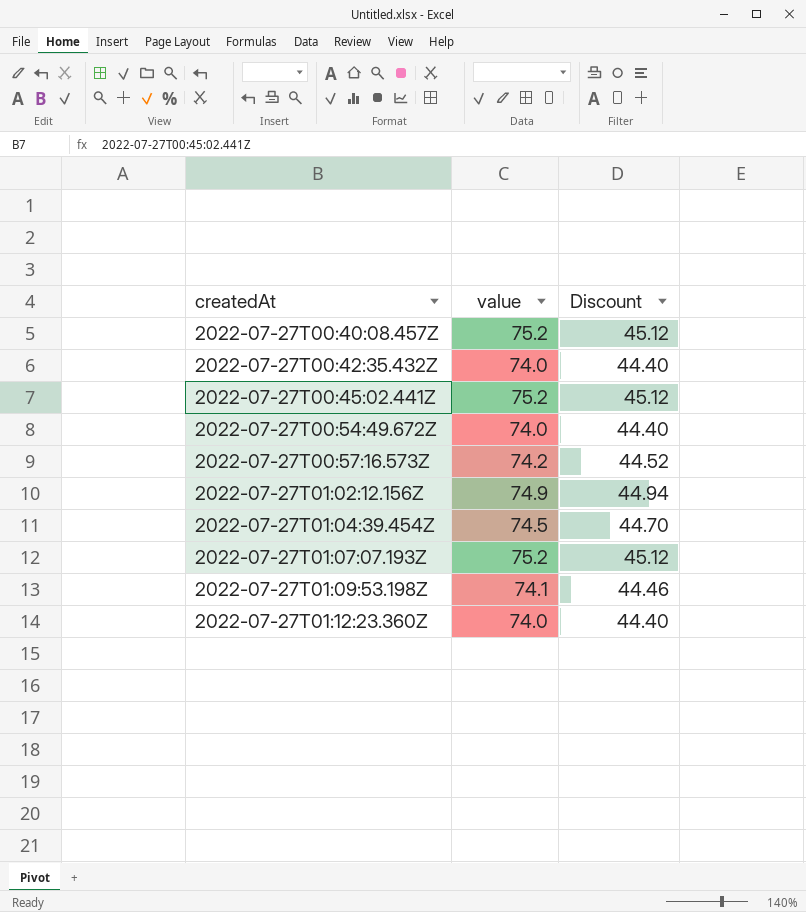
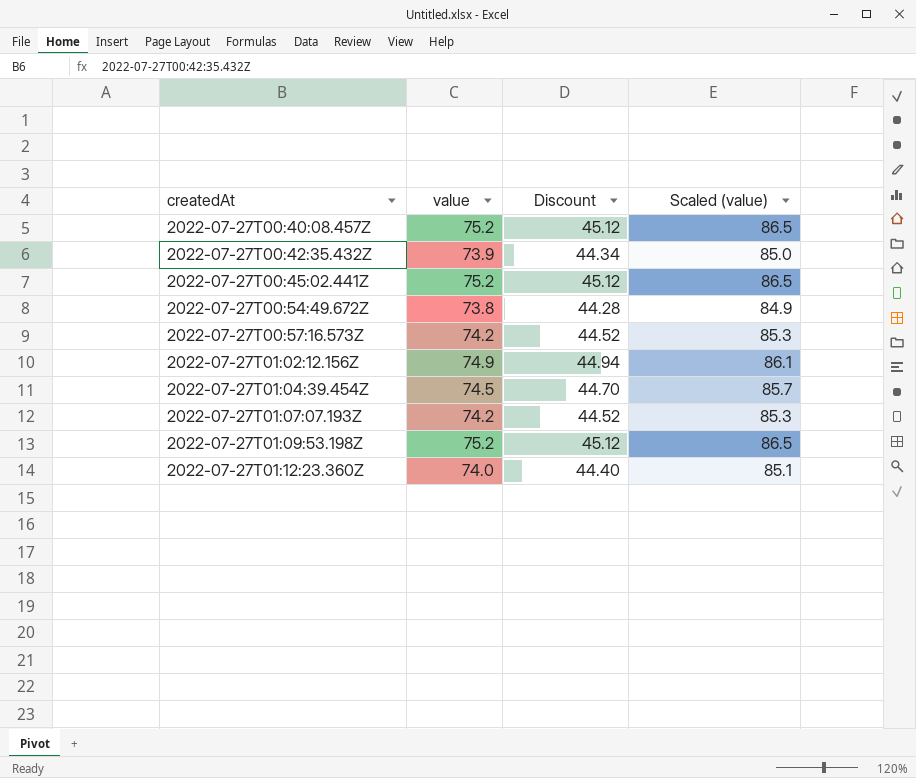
column Scaled (value) | formula: none -> [value] * 1.15
2022-07-27T00:42:35.432Z | value: 74.0 -> 73.9
2022-07-27T00:42:35.432Z | Discount: 44.40 -> 44.34
2022-07-27T00:54:49.672Z | value: 74.0 -> 73.8
2022-07-27T00:54:49.672Z | Discount: 44.40 -> 44.28
2022-07-27T01:07:07.193Z | value: 75.2 -> 74.2
2022-07-27T01:07:07.193Z | Discount: 45.12 -> 44.52
2022-07-27T01:09:53.198Z | value: 74.1 -> 75.2
2022-07-27T01:09:53.198Z | Discount: 44.46 -> 45.12

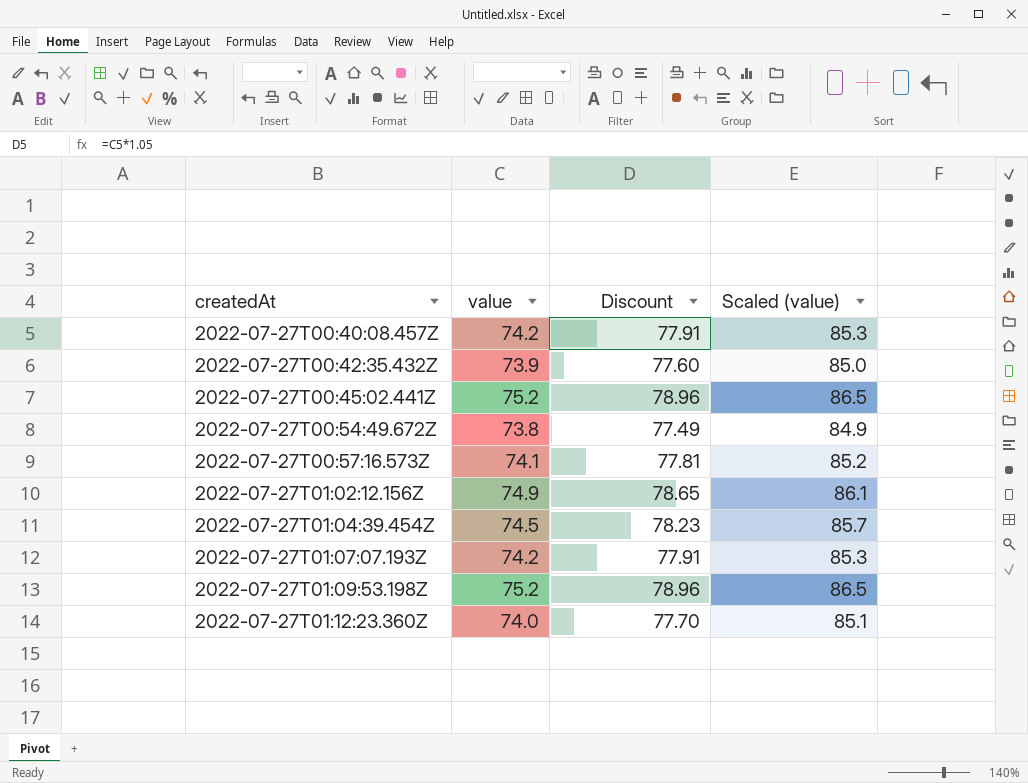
column Discount | formula: [value] * 0.6 -> [value] * 1.05
2022-07-27T00:40:08.457Z | value: 75.2 -> 74.2
2022-07-27T00:40:08.457Z | Scaled (value): 86.5 -> 85.3
2022-07-27T00:57:16.573Z | value: 74.2 -> 74.1
2022-07-27T00:57:16.573Z | Scaled (value): 85.3 -> 85.2

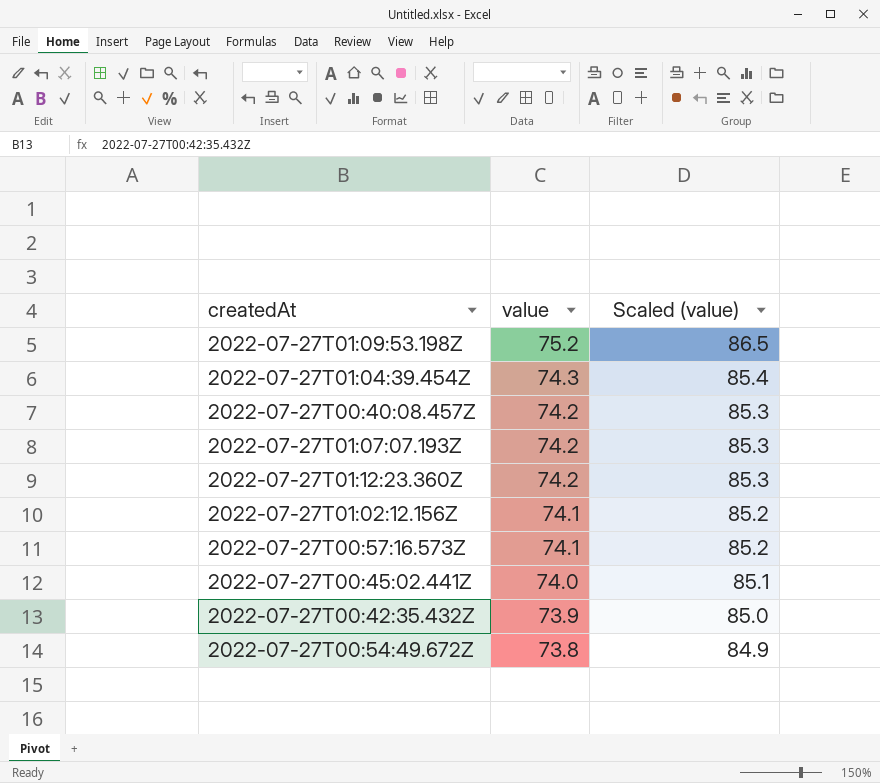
row order: createdAt ascending -> value descending
column Discount | formula: [value] * 1.05 -> none
2022-07-27T01:04:39.454Z | value: 74.5 -> 74.3
2022-07-27T01:04:39.454Z | Scaled (value): 85.7 -> 85.4
2022-07-27T01:12:23.360Z | value: 74.0 -> 74.2
2022-07-27T01:12:23.360Z | Scaled (value): 85.1 -> 85.3
2022-07-27T01:02:12.156Z | value: 74.9 -> 74.1
2022-07-27T01:02:12.156Z | Scaled (value): 86.1 -> 85.2
2022-07-27T00:45:02.441Z | value: 75.2 -> 74.0
2022-07-27T00:45:02.441Z | Scaled (value): 86.5 -> 85.1

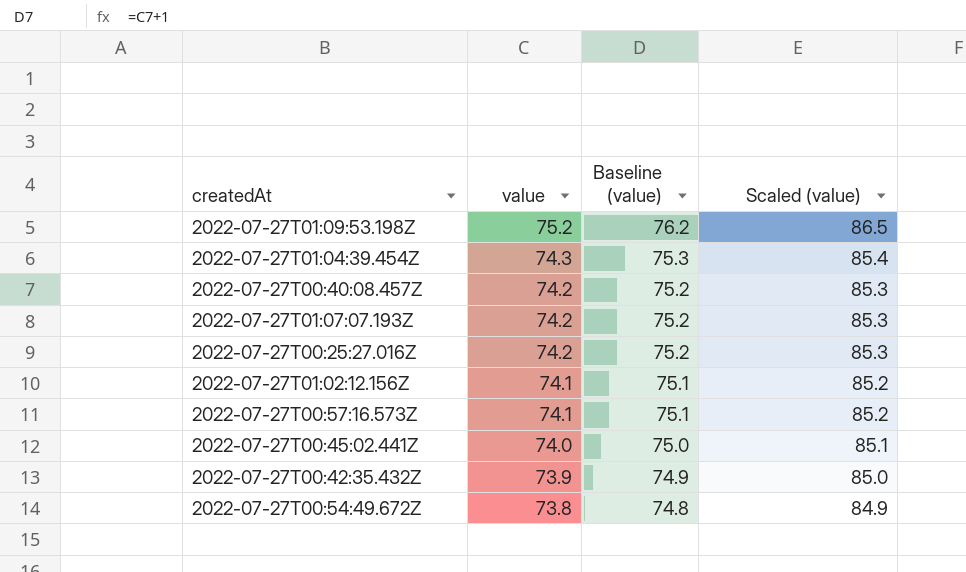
column Baseline (value) | formula: none -> [value] + 1
row 2022-07-27T01:12:23.360Z: 74.2 | 85.3 -> none
row 2022-07-27T00:25:27.016Z: none -> 74.2 | 75.2 | 85.3

